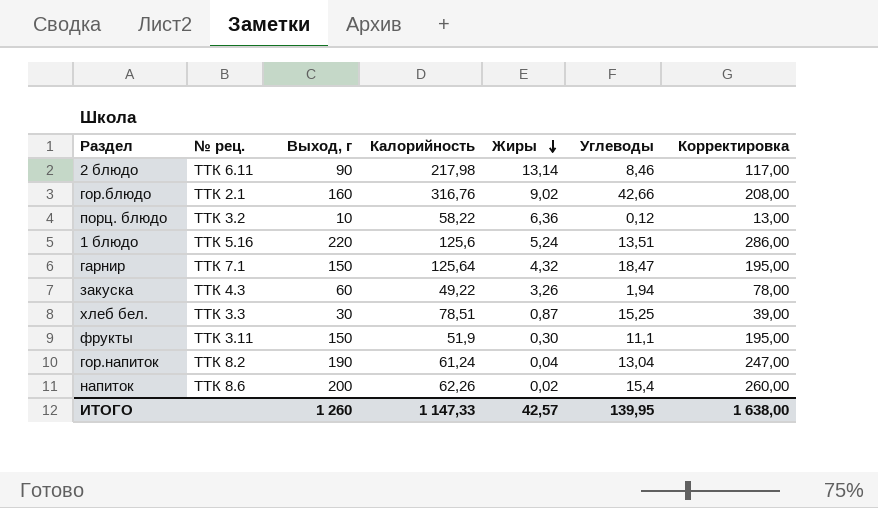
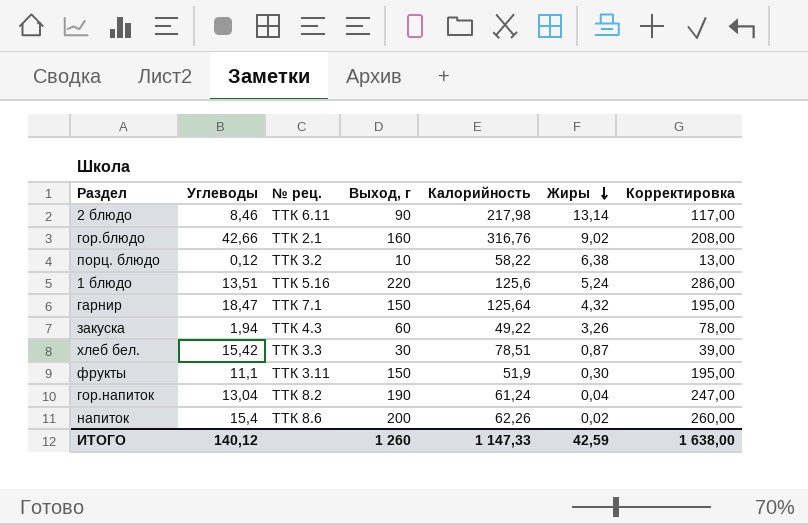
column Углеводы | position: 6 -> 2
порц. блюдо | Жиры: 6,36 -> 6,38
хлеб бел. | Углеводы: 15,25 -> 15,42
ИТОГО | Углеводы: 139,95 -> 140,12
ИТОГО | Жиры: 42,57 -> 42,59

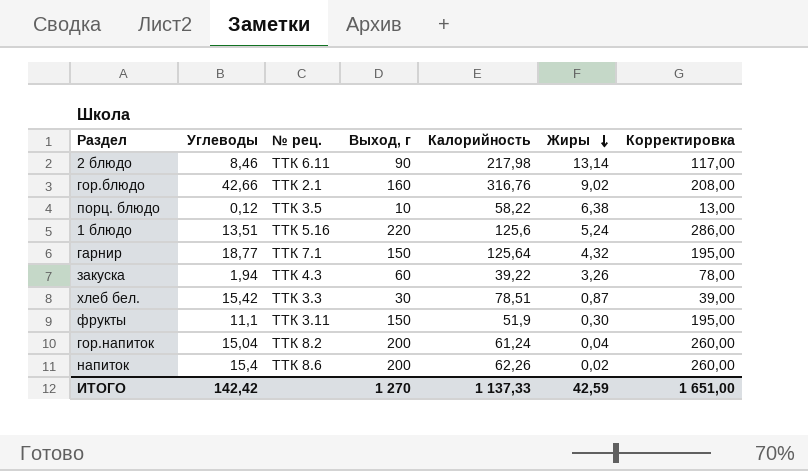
порц. блюдо | № рец.: ТТК 3.2 -> ТТК 3.5
гарнир | Углеводы: 18,47 -> 18,77
закуска | Калорийность: 49,22 -> 39,22
гор.напиток | Углеводы: 13,04 -> 15,04
гор.напиток | Выход, г: 190 -> 200
гор.напиток | Корректировка: 247,00 -> 260,00
ИТОГО | Углеводы: 140,12 -> 142,42
ИТОГО | Выход, г: 1 260 -> 1 270
ИТОГО | Калорийность: 1 147,33 -> 1 137,33
ИТОГО | Корректировка: 1 638,00 -> 1 651,00

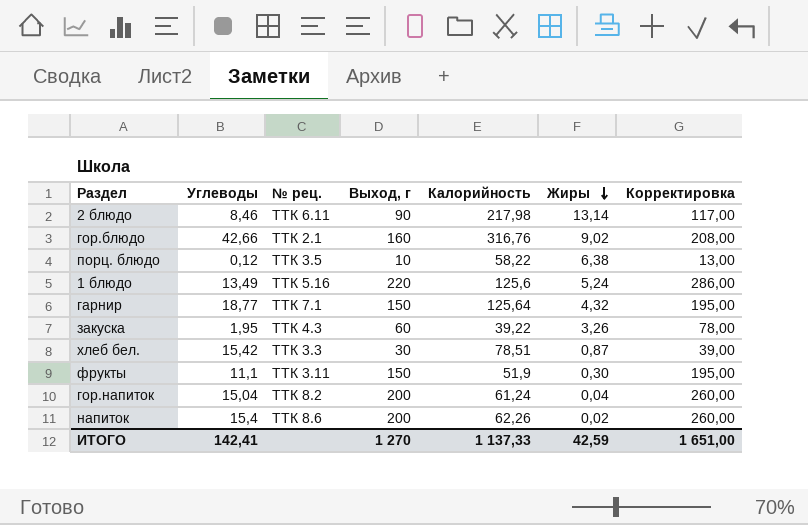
1 блюдо | Углеводы: 13,51 -> 13,49
закуска | Углеводы: 1,94 -> 1,95
ИТОГО | Углеводы: 142,42 -> 142,41

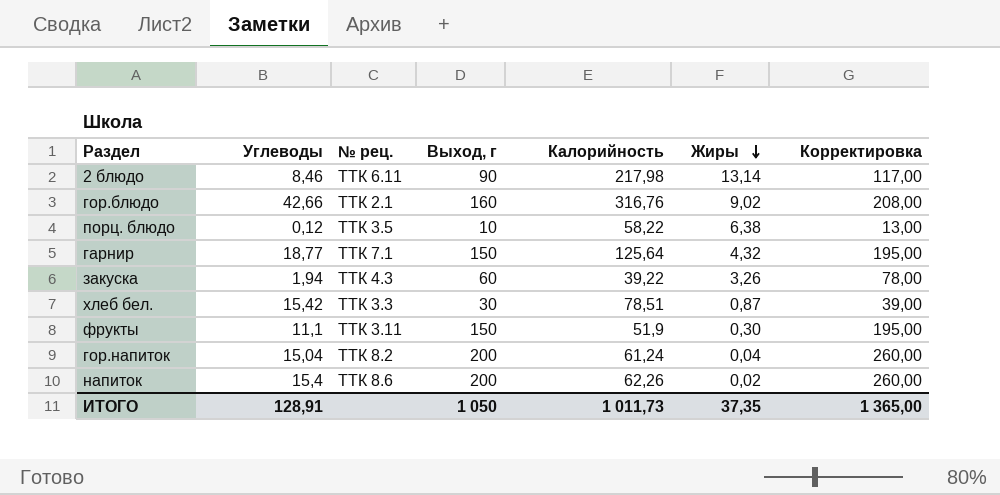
row 1 блюдо: 13,49 | ТТК 5.16 | 220 | 125,6 | 5,24 | 286,00 -> none
закуска | Углеводы: 1,95 -> 1,94
ИТОГО | Углеводы: 142,41 -> 128,91
ИТОГО | Выход, г: 1 270 -> 1 050
ИТОГО | Калорийность: 1 137,33 -> 1 011,73
ИТОГО | Жиры: 42,59 -> 37,35
ИТОГО | Корректировка: 1 651,00 -> 1 365,00

